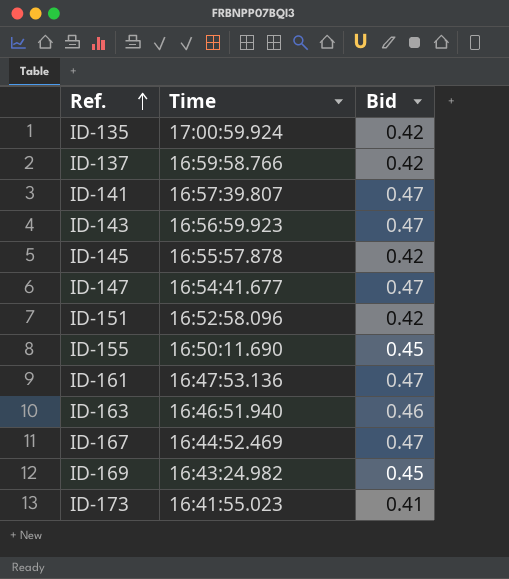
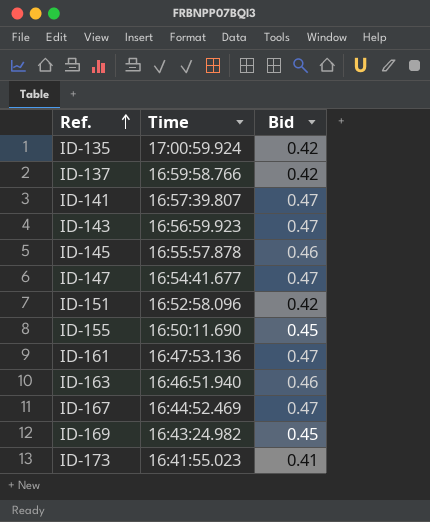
ID-145 | Bid: 0.42 -> 0.46

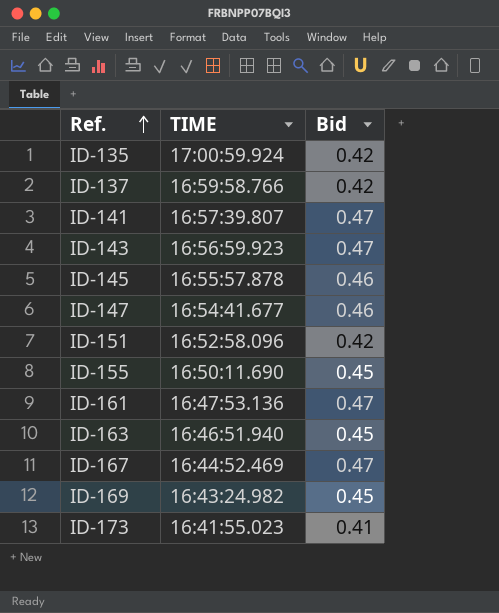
column name: Time -> TIME
ID-147 | Bid: 0.47 -> 0.46
ID-163 | Bid: 0.46 -> 0.45

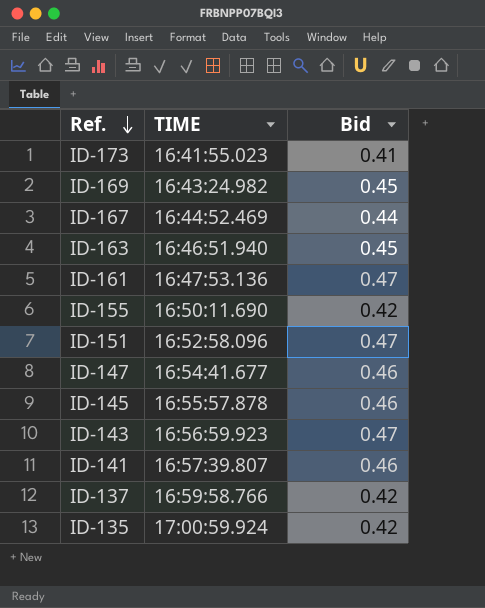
row order: Ref. ascending -> Ref. descending
ID-167 | Bid: 0.47 -> 0.44
ID-155 | Bid: 0.45 -> 0.42
ID-151 | Bid: 0.42 -> 0.47
ID-141 | Bid: 0.47 -> 0.46

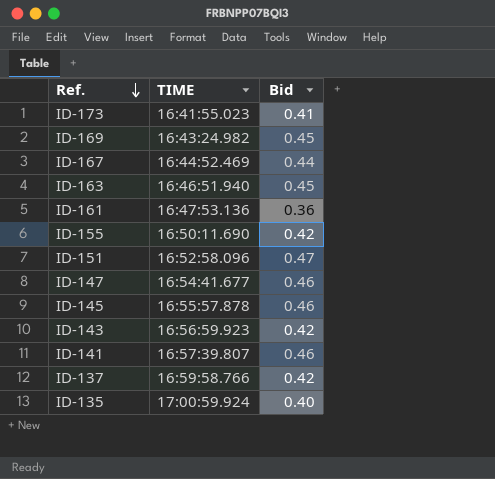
ID-161 | Bid: 0.47 -> 0.36
ID-143 | Bid: 0.47 -> 0.42
ID-135 | Bid: 0.42 -> 0.40

